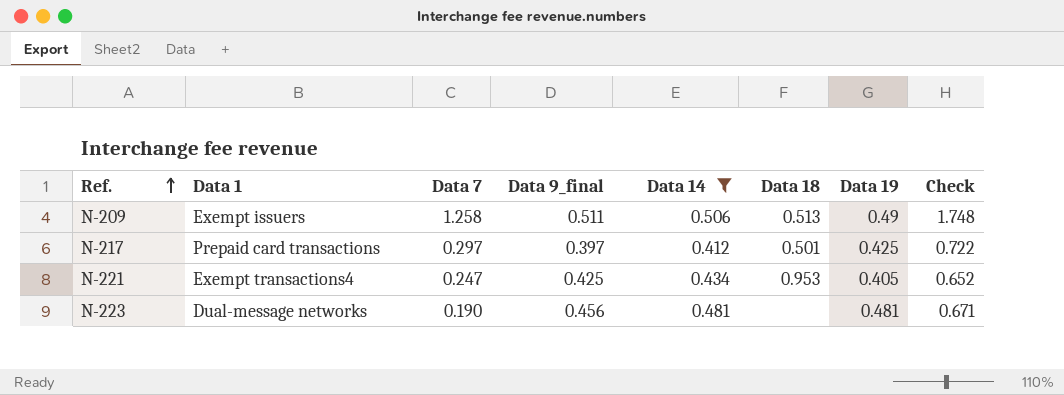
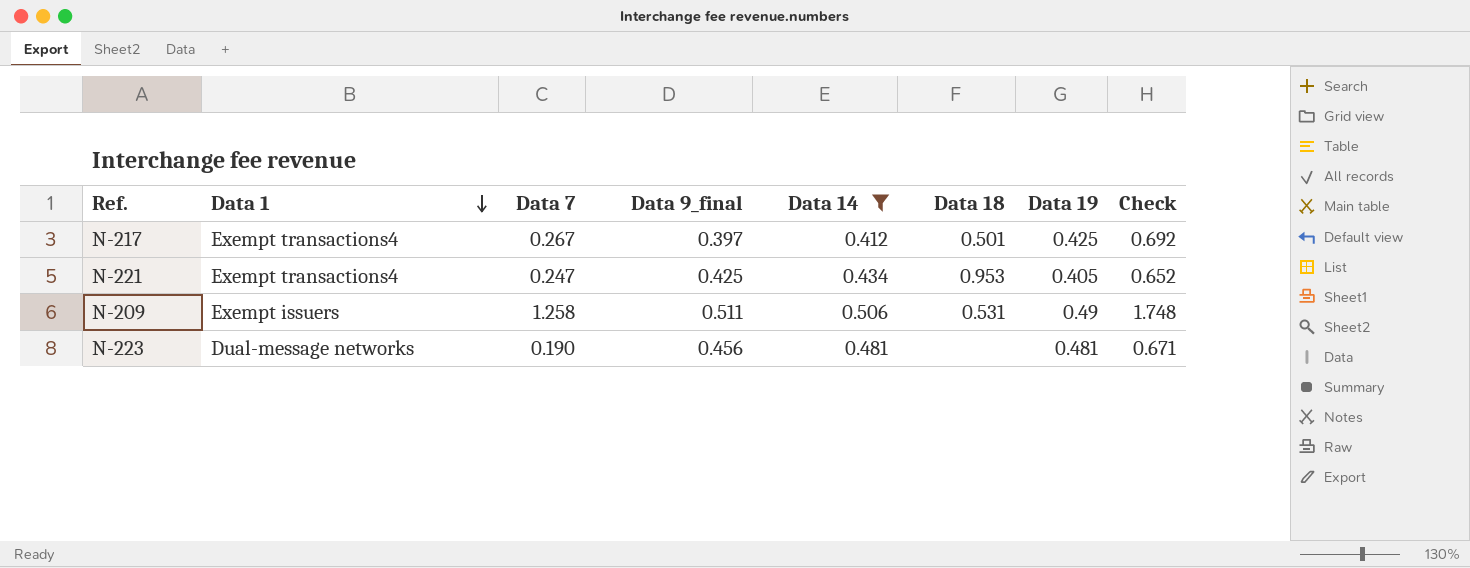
row order: Ref. ascending -> Data 1 descending
N-217 | Data 1: Prepaid card transactions -> Exempt transactions4
N-217 | Data 7: 0.297 -> 0.267
N-217 | Check: 0.722 -> 0.692
N-209 | Data 18: 0.513 -> 0.531

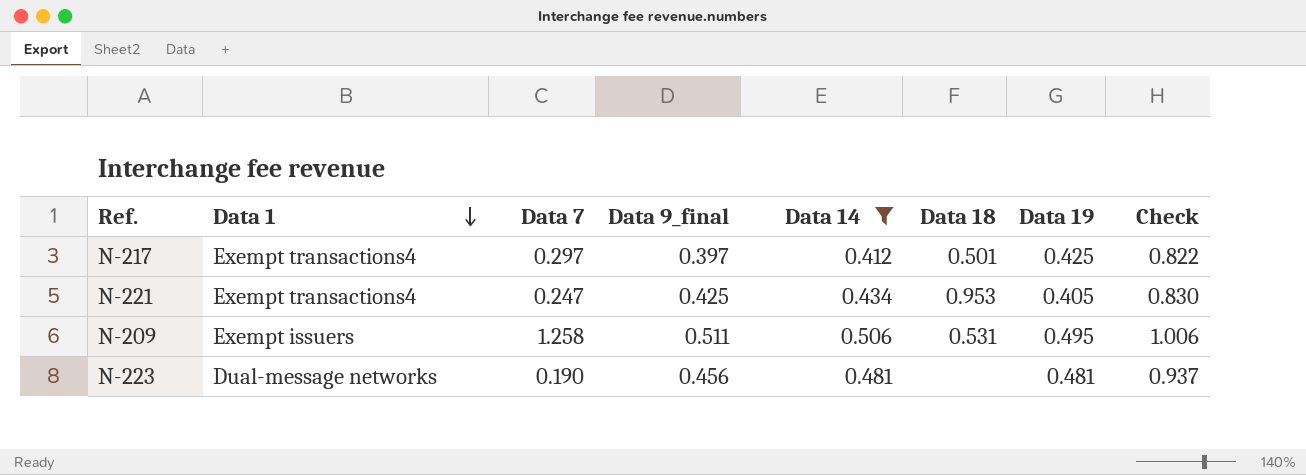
column Check | formula: [Data 7] + [Data 19] -> [Data 9_final] + [Data 19]
N-217 | Data 7: 0.267 -> 0.297
N-209 | Data 19: 0.49 -> 0.495

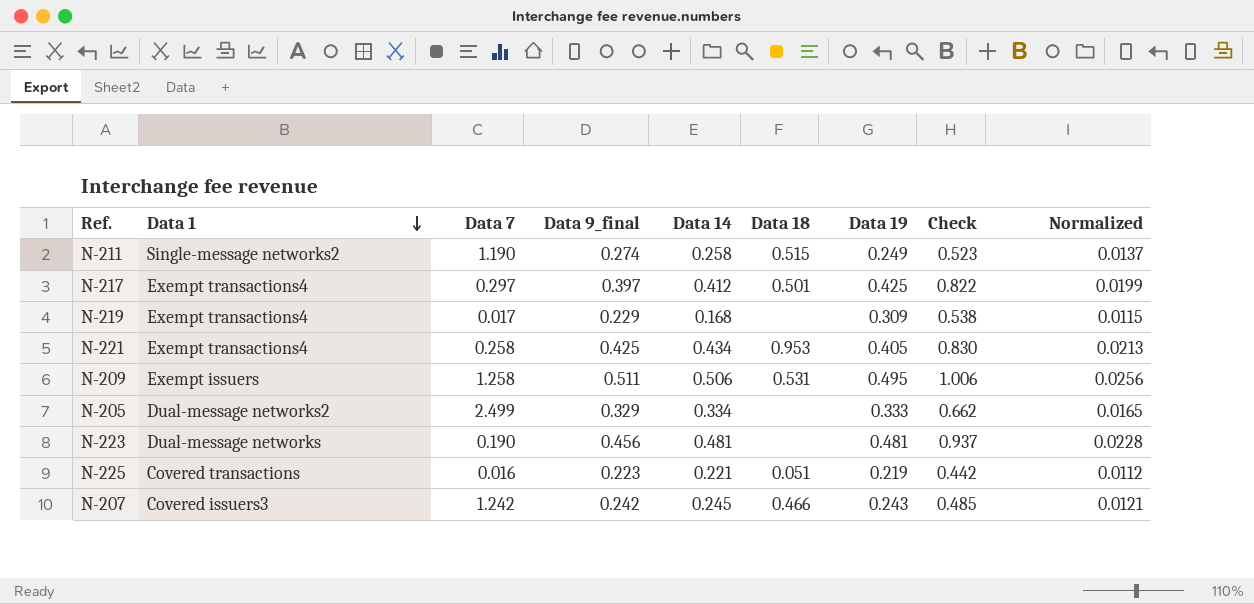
filter: Data 14 >= 0.412 -> none
column Normalized | formula: none -> [Data 9_final] * 0.05
N-221 | Data 7: 0.247 -> 0.258

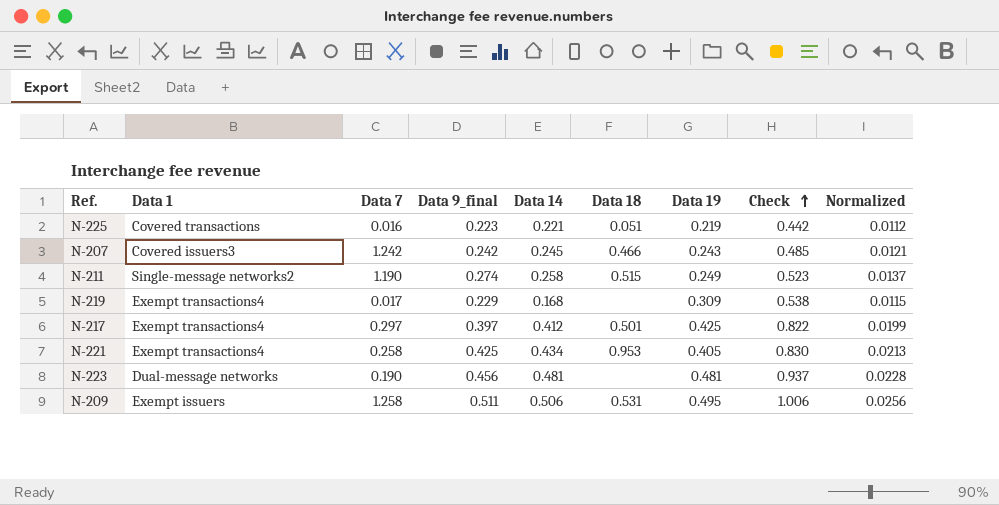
row order: Data 1 descending -> Check ascending
row N-205: Dual-message networks2 | 2.499 | 0.329 | 0.334 | none | 0.333 | 0.662 | 0.0165 -> none

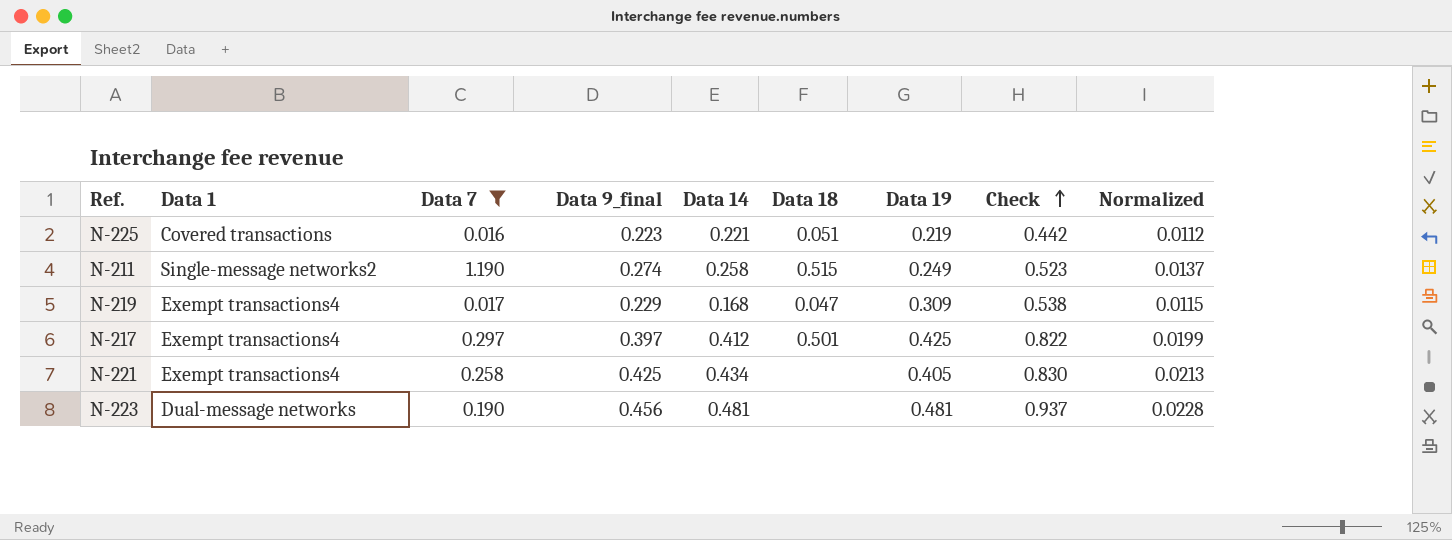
filter: none -> Data 7 <= 1.190
N-219 | Data 18: none -> 0.047
N-221 | Data 18: 0.953 -> none

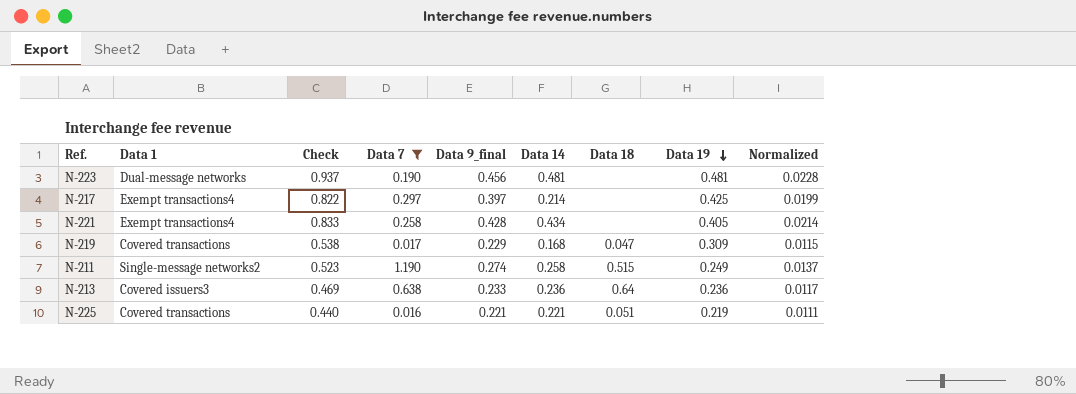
row order: Check ascending -> Data 19 descending
column Check | position: 8 -> 3
N-217 | Data 14: 0.412 -> 0.214
N-217 | Data 18: 0.501 -> none
N-221 | Check: 0.830 -> 0.833
N-221 | Data 9_final: 0.425 -> 0.428
N-221 | Normalized: 0.0213 -> 0.0214
N-219 | Data 1: Exempt transactions4 -> Covered transactions
row N-213: none -> Covered issuers3 | 0.469 | 0.638 | 0.233 | 0.236 | 0.64 | 0.236 | 0.0117
N-225 | Check: 0.442 -> 0.440
N-225 | Data 9_final: 0.223 -> 0.221
N-225 | Normalized: 0.0112 -> 0.0111

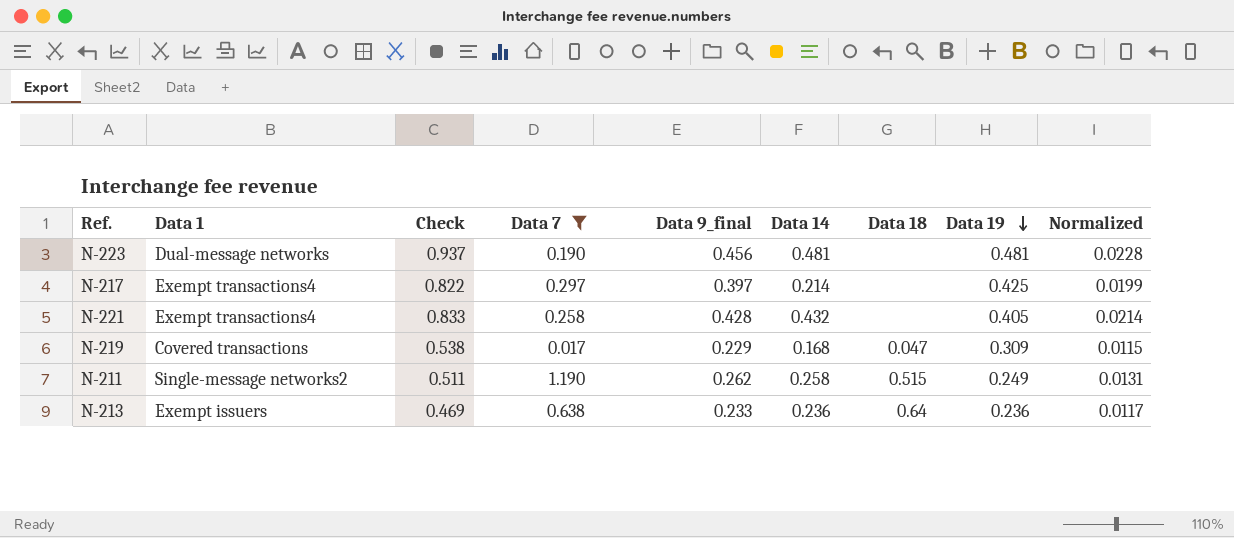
row N-225: Covered transactions | 0.440 | 0.016 | 0.221 | 0.221 | 0.051 | 0.219 | 0.0111 -> none
N-221 | Data 14: 0.434 -> 0.432
N-211 | Check: 0.523 -> 0.511
N-211 | Data 9_final: 0.274 -> 0.262
N-211 | Normalized: 0.0137 -> 0.0131
N-213 | Data 1: Covered issuers3 -> Exempt issuers

